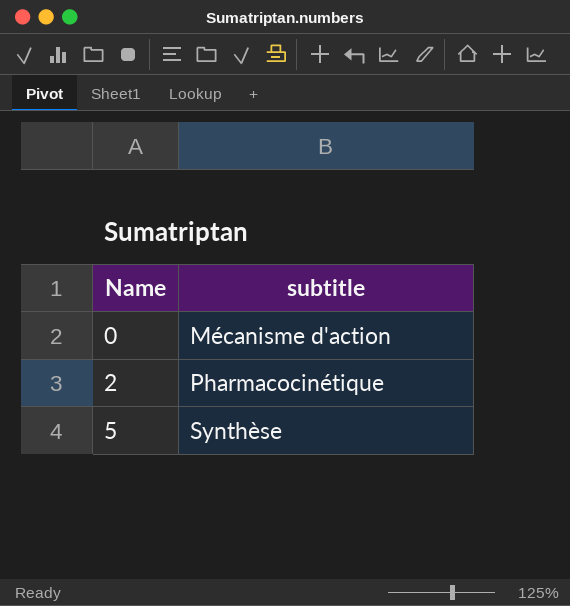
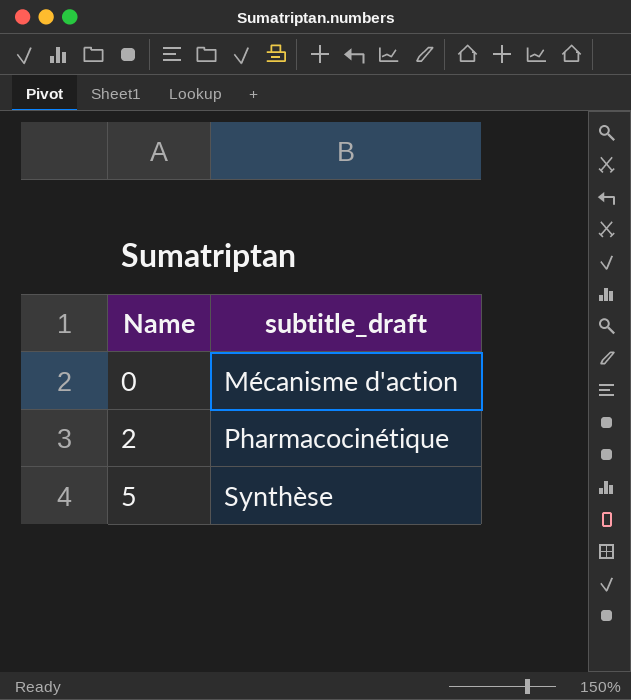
column name: subtitle -> subtitle_draft

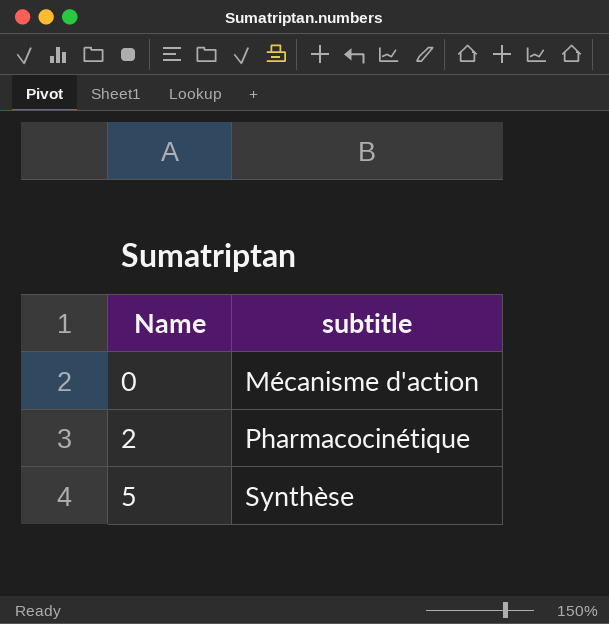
column name: subtitle_draft -> subtitle

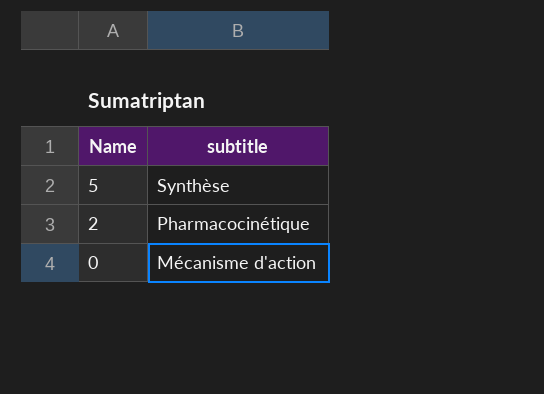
row order: Name ascending -> Name descending

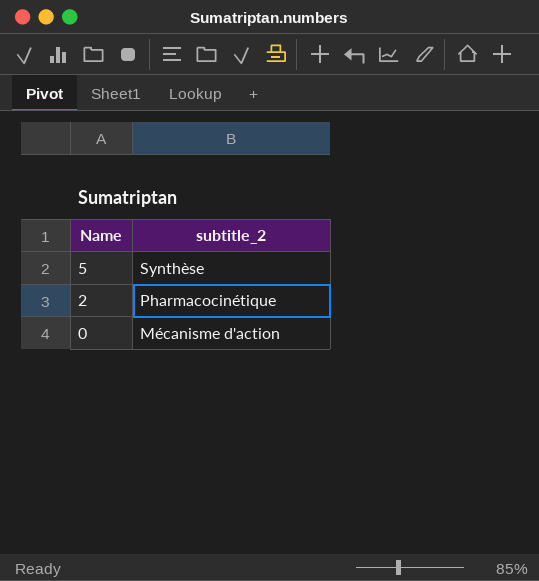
column name: subtitle -> subtitle_2

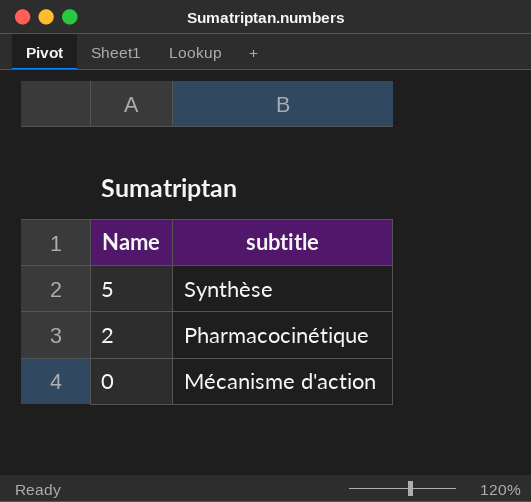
column name: subtitle_2 -> subtitle

